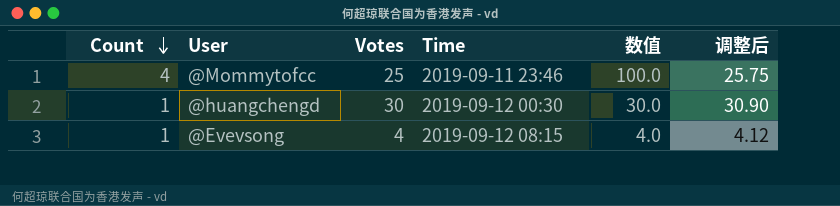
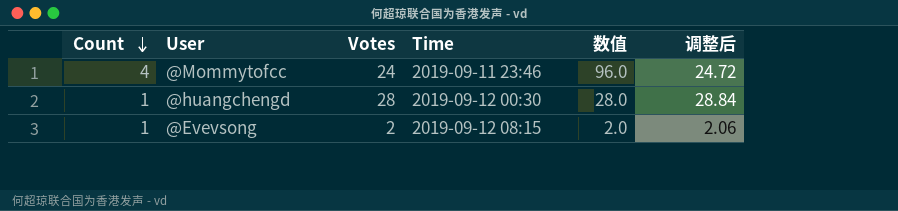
@Mommytofcc | Votes: 25 -> 24
@Mommytofcc | 数值: 100.0 -> 96.0
@Mommytofcc | 调整后: 25.75 -> 24.72
@huangchengd | Votes: 30 -> 28
@huangchengd | 数值: 30.0 -> 28.0
@huangchengd | 调整后: 30.90 -> 28.84
@Evevsong | Votes: 4 -> 2
@Evevsong | 数值: 4.0 -> 2.0
@Evevsong | 调整后: 4.12 -> 2.06

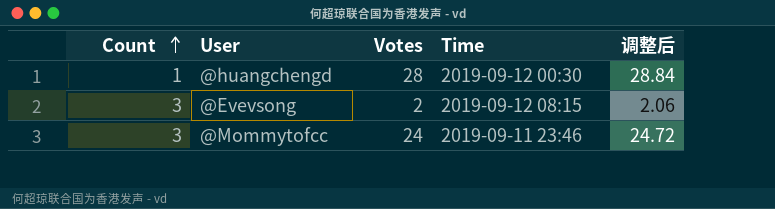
row order: Count descending -> Count ascending
column 数值 | formula: [Count] * [Votes] -> none
@Evevsong | Count: 1 -> 3
@Mommytofcc | Count: 4 -> 3

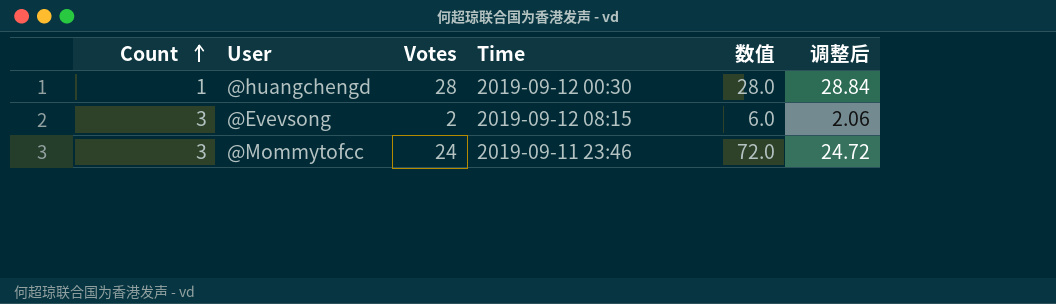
column 数值 | formula: none -> [Count] * [Votes]

